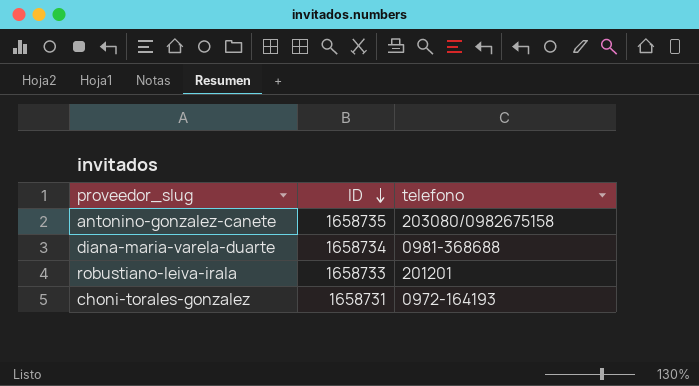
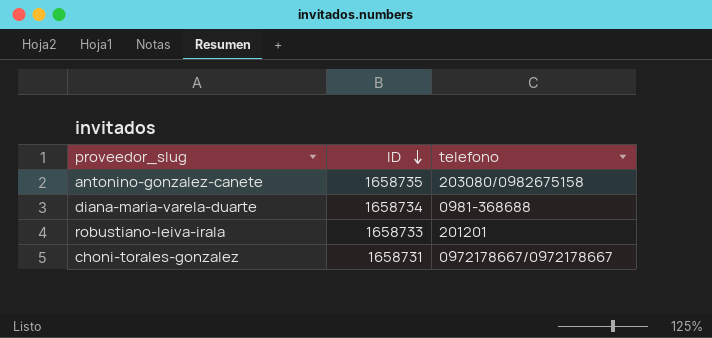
choni-torales-gonzalez | telefono: 0972-164193 -> 0972178667/0972178667

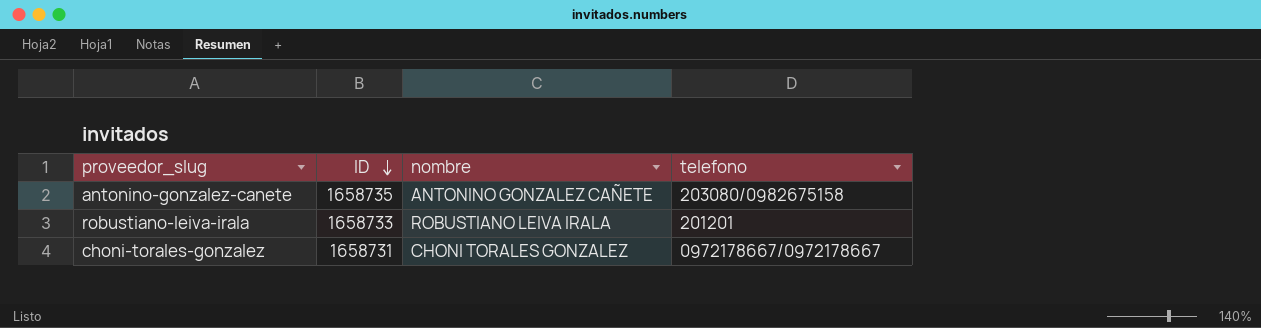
column nombre | position: none -> 3
row diana-maria-varela-duarte: 1658734 | 0981-368688 -> none

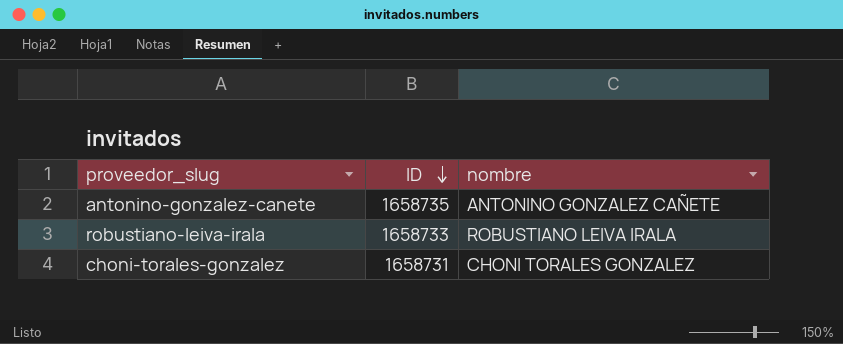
column telefono | position: 4 -> none

